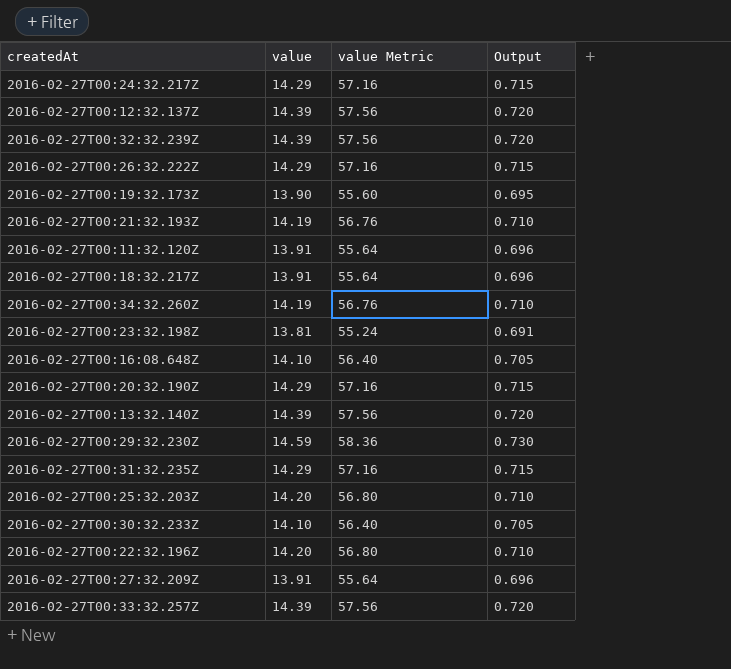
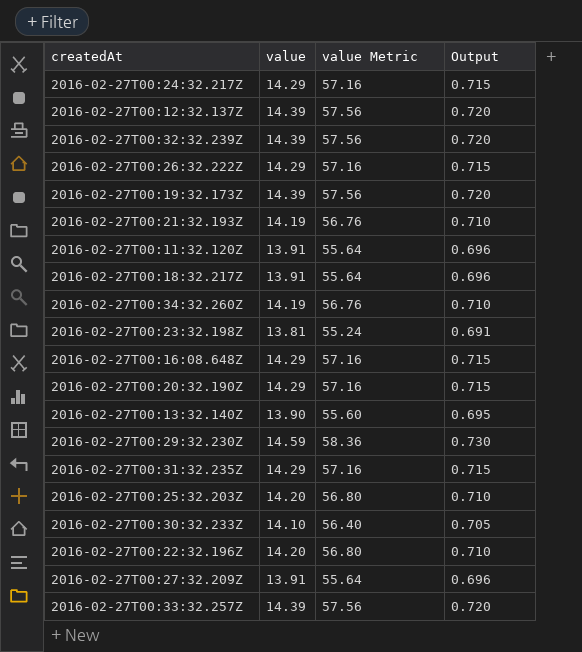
2016-02-27T00:19:32.173Z | value: 13.90 -> 14.39
2016-02-27T00:19:32.173Z | value Metric: 55.60 -> 57.56
2016-02-27T00:19:32.173Z | Output: 0.695 -> 0.720
2016-02-27T00:16:08.648Z | value: 14.10 -> 14.29
2016-02-27T00:16:08.648Z | value Metric: 56.40 -> 57.16
2016-02-27T00:16:08.648Z | Output: 0.705 -> 0.715
2016-02-27T00:13:32.140Z | value: 14.39 -> 13.90
2016-02-27T00:13:32.140Z | value Metric: 57.56 -> 55.60
2016-02-27T00:13:32.140Z | Output: 0.720 -> 0.695

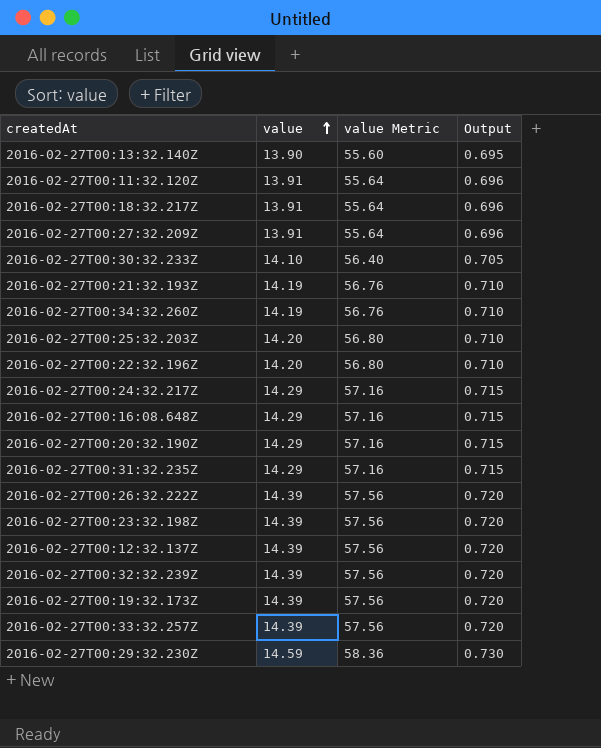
row order: none -> value ascending
2016-02-27T00:26:32.222Z | value: 14.29 -> 14.39
2016-02-27T00:26:32.222Z | value Metric: 57.16 -> 57.56
2016-02-27T00:26:32.222Z | Output: 0.715 -> 0.720
2016-02-27T00:23:32.198Z | value: 13.81 -> 14.39
2016-02-27T00:23:32.198Z | value Metric: 55.24 -> 57.56
2016-02-27T00:23:32.198Z | Output: 0.691 -> 0.720

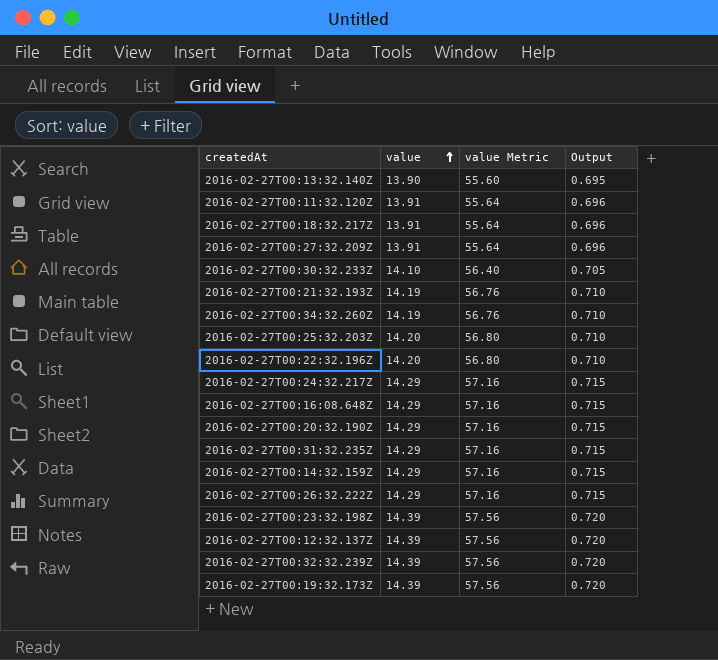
row 2016-02-27T00:33:32.257Z: 14.39 | 57.56 | 0.720 -> none
row 2016-02-27T00:29:32.230Z: 14.59 | 58.36 | 0.730 -> none
row 2016-02-27T00:14:32.159Z: none -> 14.29 | 57.16 | 0.715
2016-02-27T00:26:32.222Z | value: 14.39 -> 14.29
2016-02-27T00:26:32.222Z | value Metric: 57.56 -> 57.16
2016-02-27T00:26:32.222Z | Output: 0.720 -> 0.715

